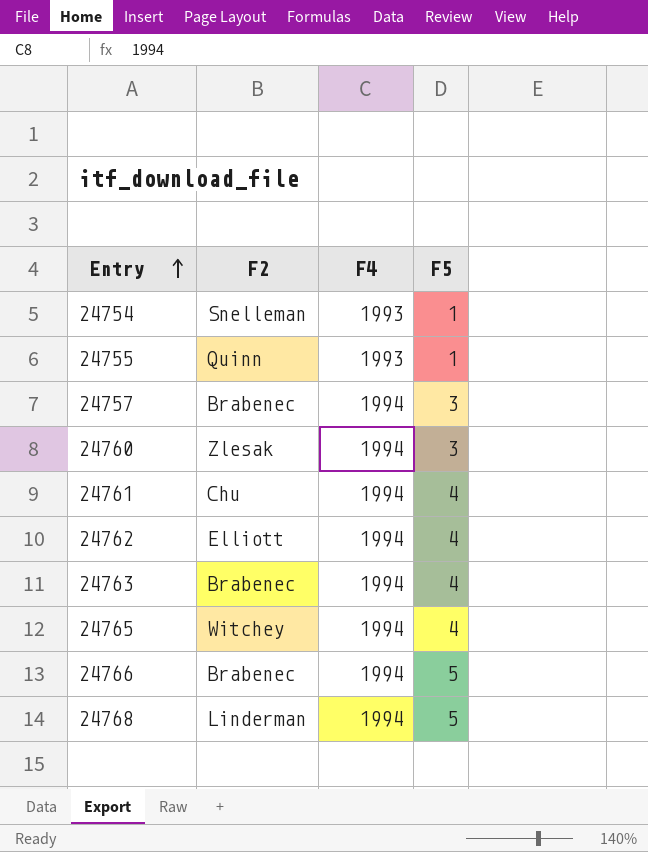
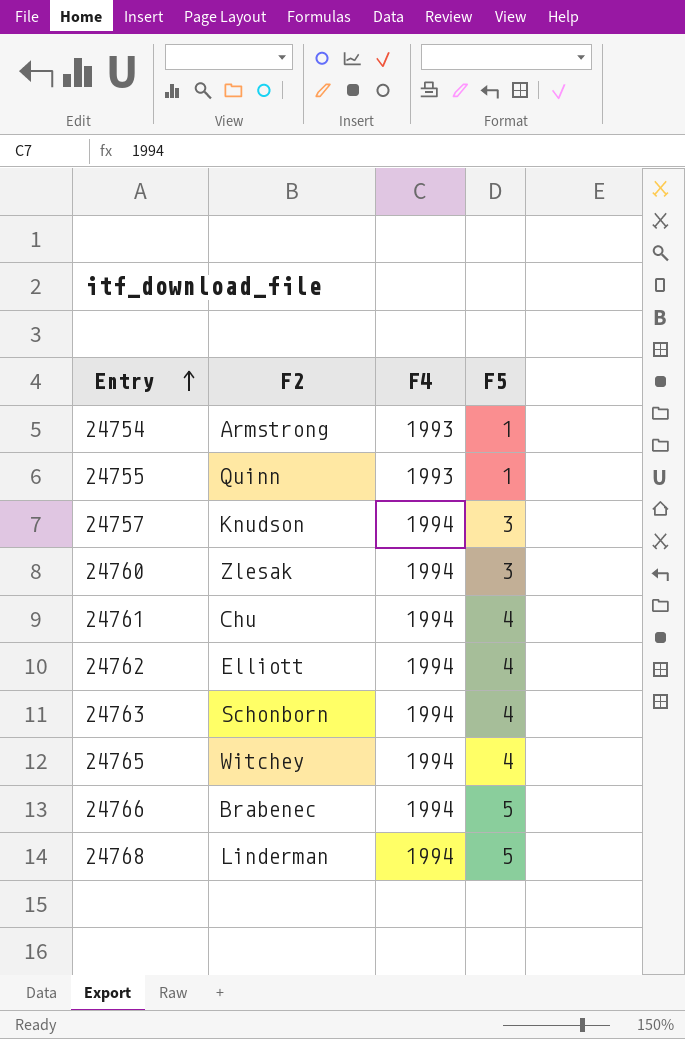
24754 | F2: Snelleman -> Armstrong
24757 | F2: Brabenec -> Knudson
24763 | F2: Brabenec -> Schonborn

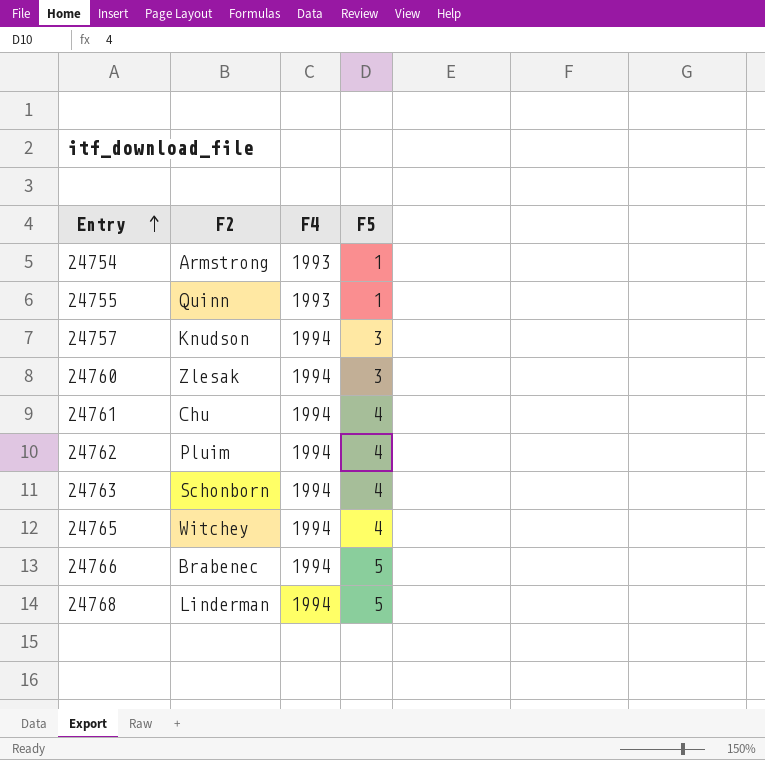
24762 | F2: Elliott -> Pluim

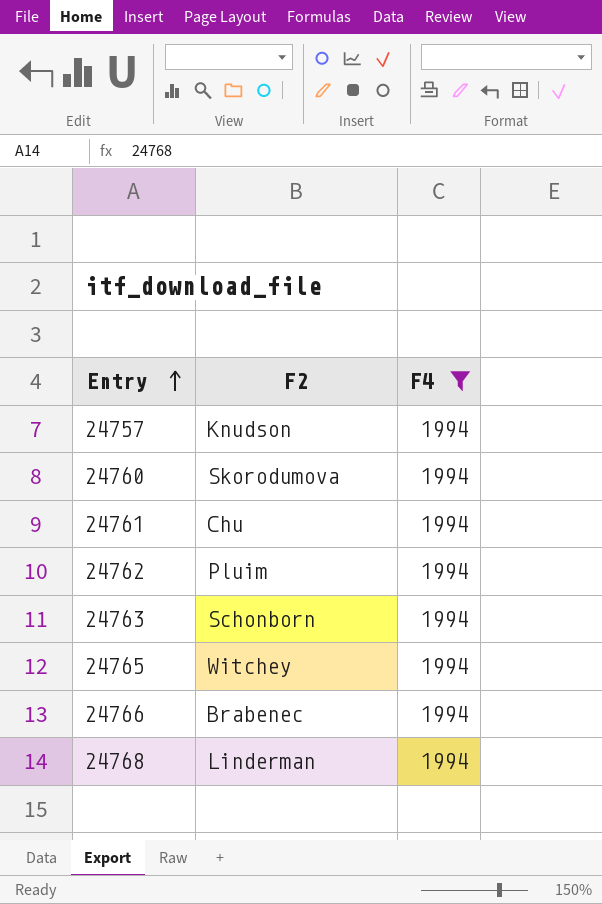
filter: none -> F4 = 1994
column F5 | position: 4 -> none
24760 | F2: Zlesak -> Skorodumova

